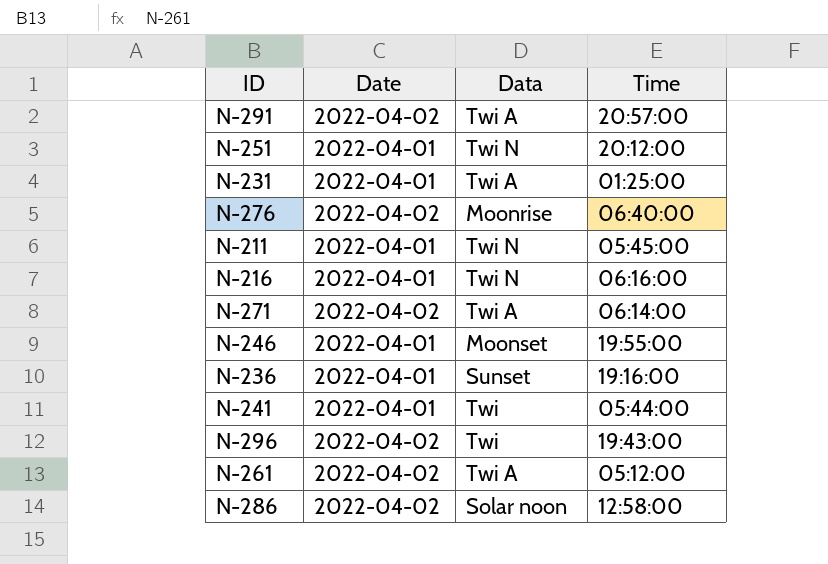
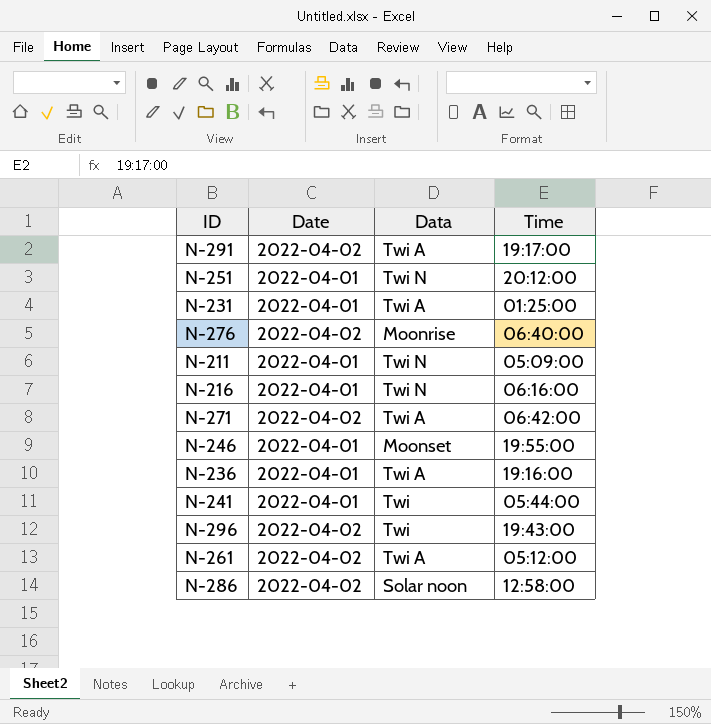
N-291 | Time: 20:57:00 -> 19:17:00
N-211 | Time: 05:45:00 -> 05:09:00
N-271 | Time: 06:14:00 -> 06:42:00
N-236 | Data: Sunset -> Twi A

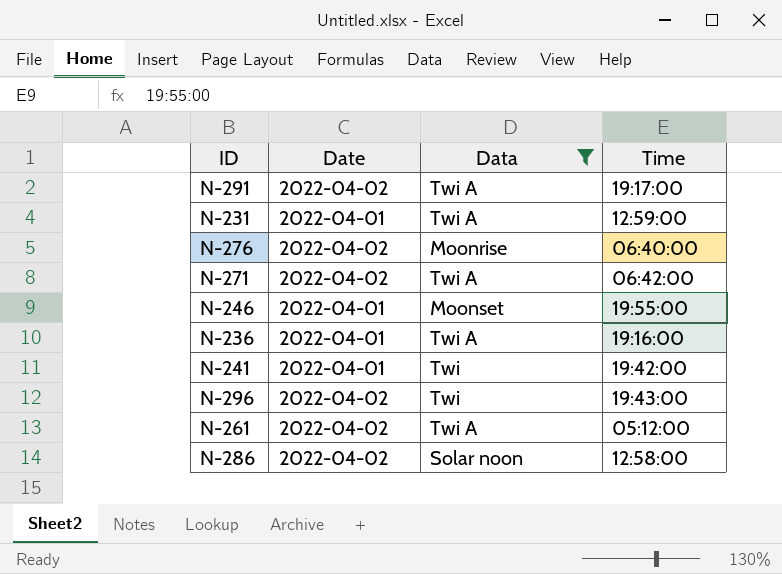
filter: none -> Data != Twi N
N-231 | Time: 01:25:00 -> 12:59:00
N-241 | Time: 05:44:00 -> 19:42:00

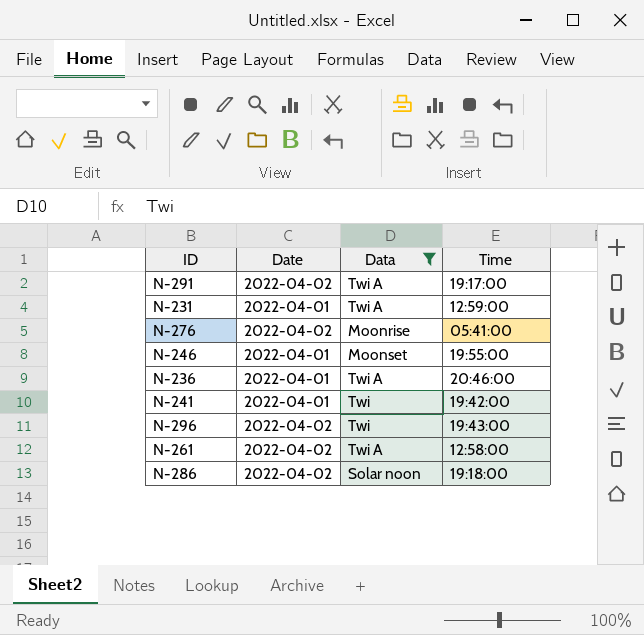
row N-271: 2022-04-02 | Twi A | 06:42:00 -> none
N-276 | Time: 06:40:00 -> 05:41:00
N-236 | Time: 19:16:00 -> 20:46:00
N-261 | Time: 05:12:00 -> 12:58:00
N-286 | Time: 12:58:00 -> 19:18:00

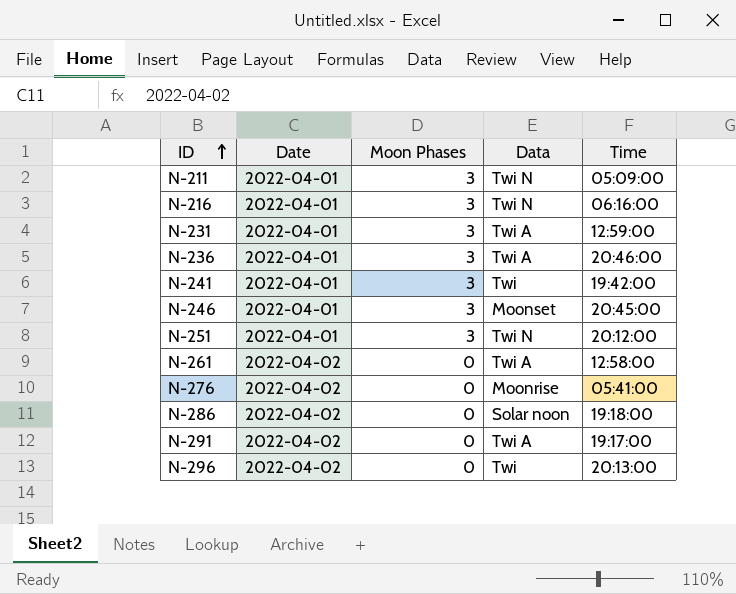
filter: Data != Twi N -> none
row order: none -> ID ascending
column Moon Phases | position: none -> 3
N-246 | Time: 19:55:00 -> 20:45:00
N-296 | Time: 19:43:00 -> 20:13:00

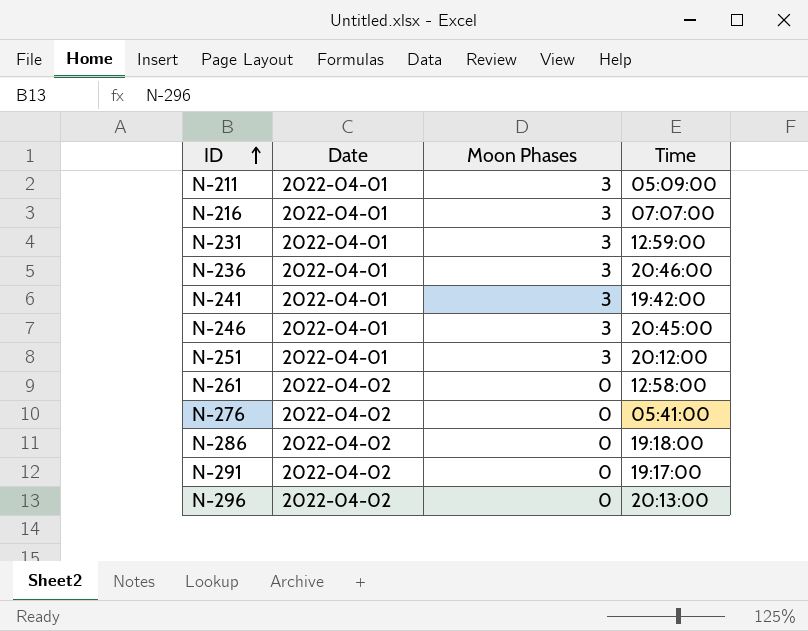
column Data | position: 4 -> none
N-216 | Time: 06:16:00 -> 07:07:00

